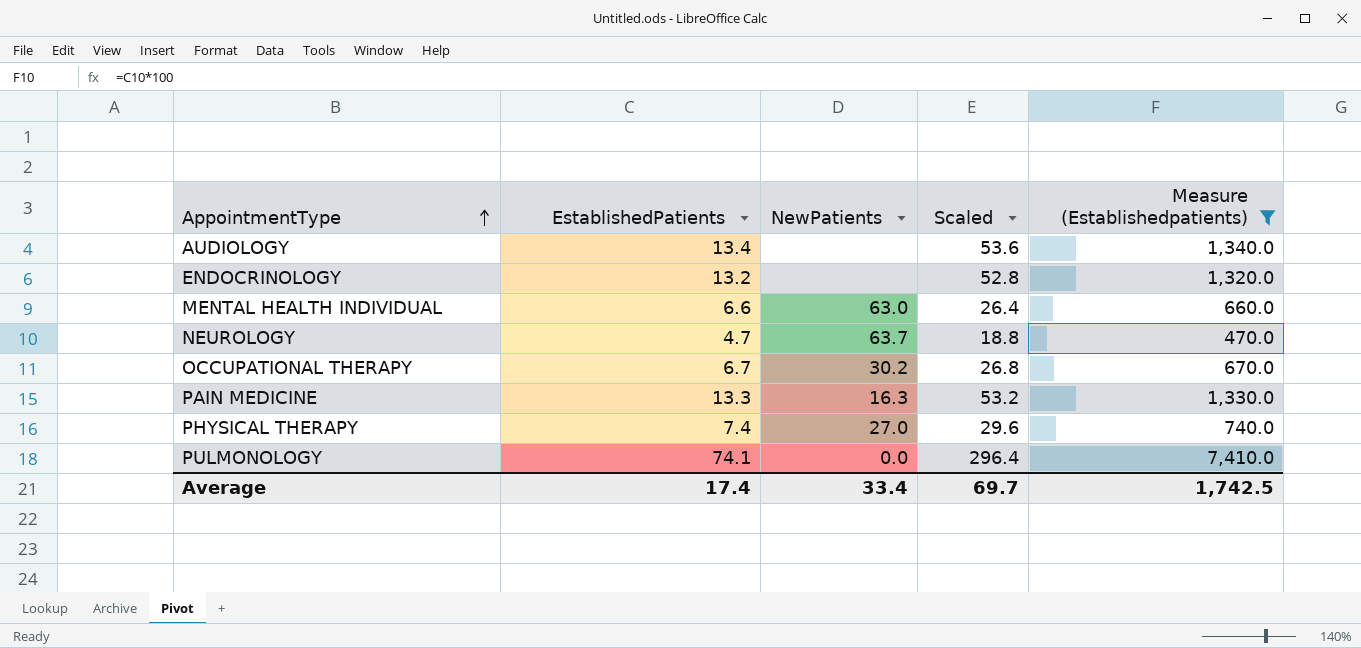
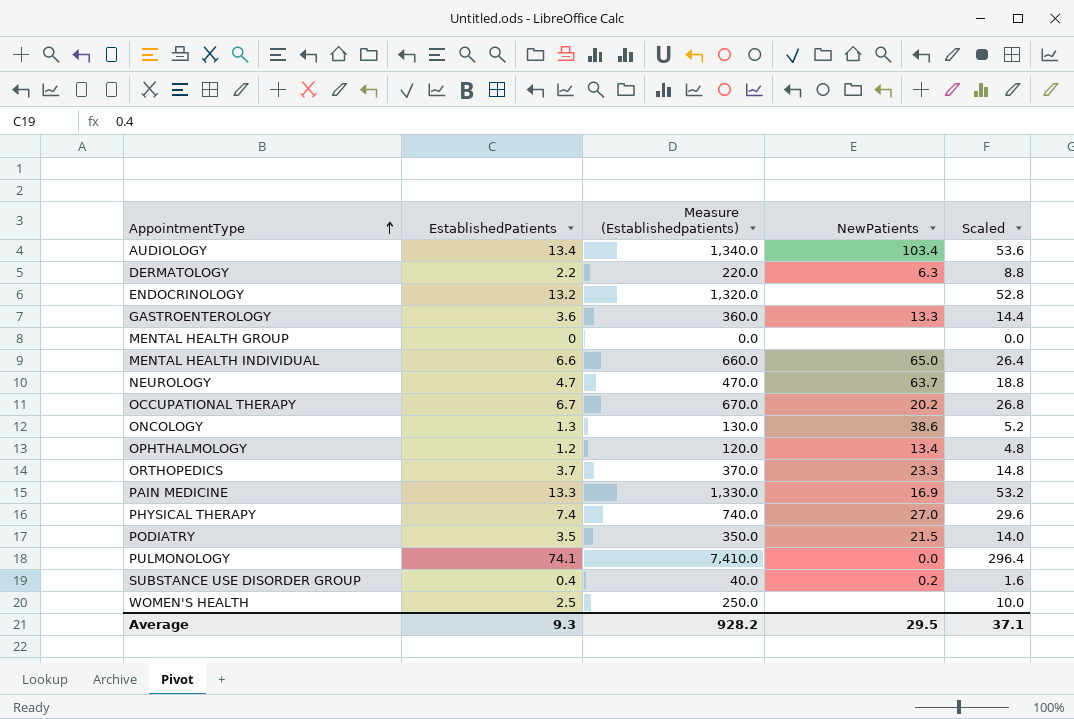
filter: Measure (Establishedpatients) >= 470.0 -> none
column Measure (Establishedpatients) | position: 5 -> 3
AUDIOLOGY | NewPatients: none -> 103.4
MENTAL HEALTH INDIVIDUAL | NewPatients: 63.0 -> 65.0
OCCUPATIONAL THERAPY | NewPatients: 30.2 -> 20.2
PAIN MEDICINE | NewPatients: 16.3 -> 16.9
Average | EstablishedPatients: 17.4 -> 9.3
Average | Measure (Establishedpatients): 1,742.5 -> 928.2
Average | NewPatients: 33.4 -> 29.5
Average | Scaled: 69.7 -> 37.1

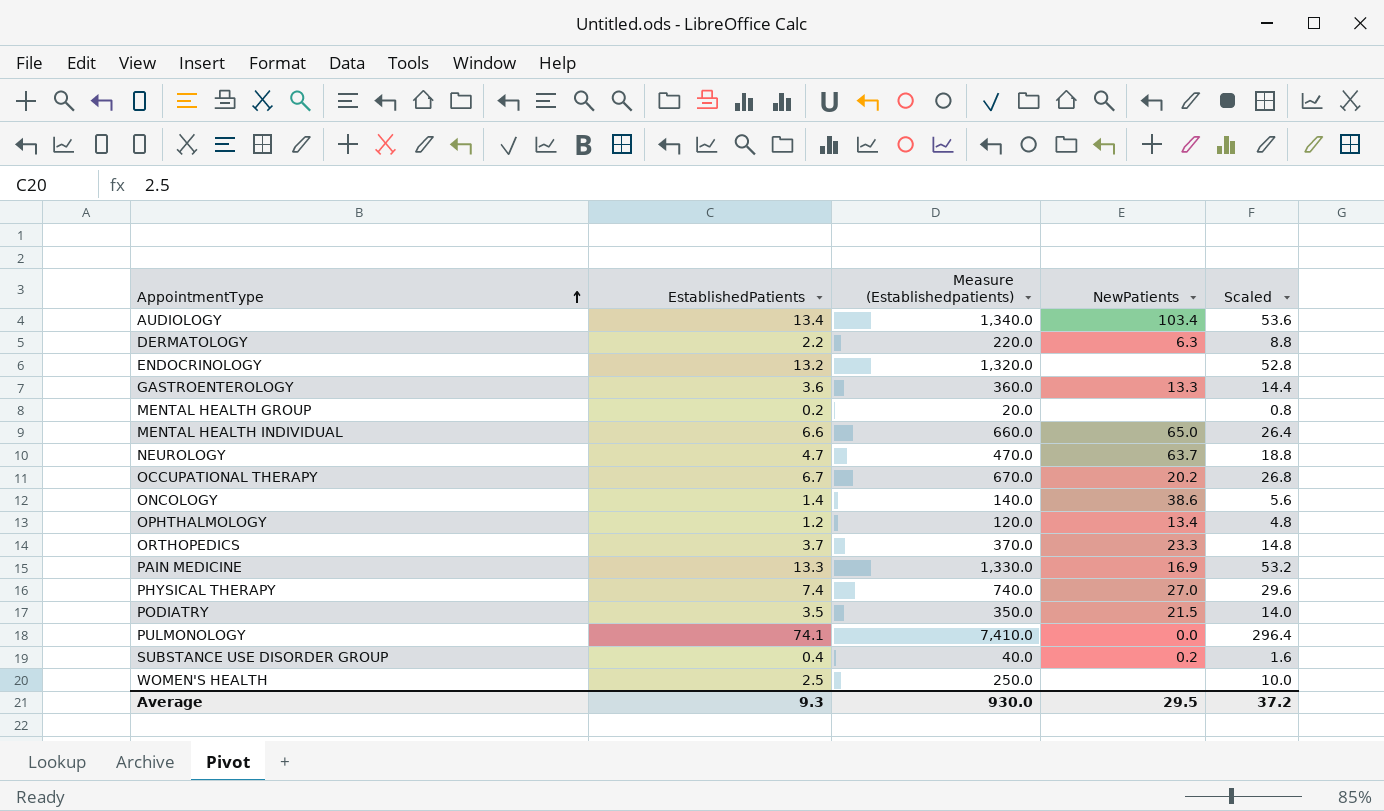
MENTAL HEALTH GROUP | EstablishedPatients: 0 -> 0.2
MENTAL HEALTH GROUP | Measure (Establishedpatients): 0.0 -> 20.0
MENTAL HEALTH GROUP | Scaled: 0.0 -> 0.8
ONCOLOGY | EstablishedPatients: 1.3 -> 1.4
ONCOLOGY | Measure (Establishedpatients): 130.0 -> 140.0
ONCOLOGY | Scaled: 5.2 -> 5.6
Average | Measure (Establishedpatients): 928.2 -> 930.0
Average | Scaled: 37.1 -> 37.2

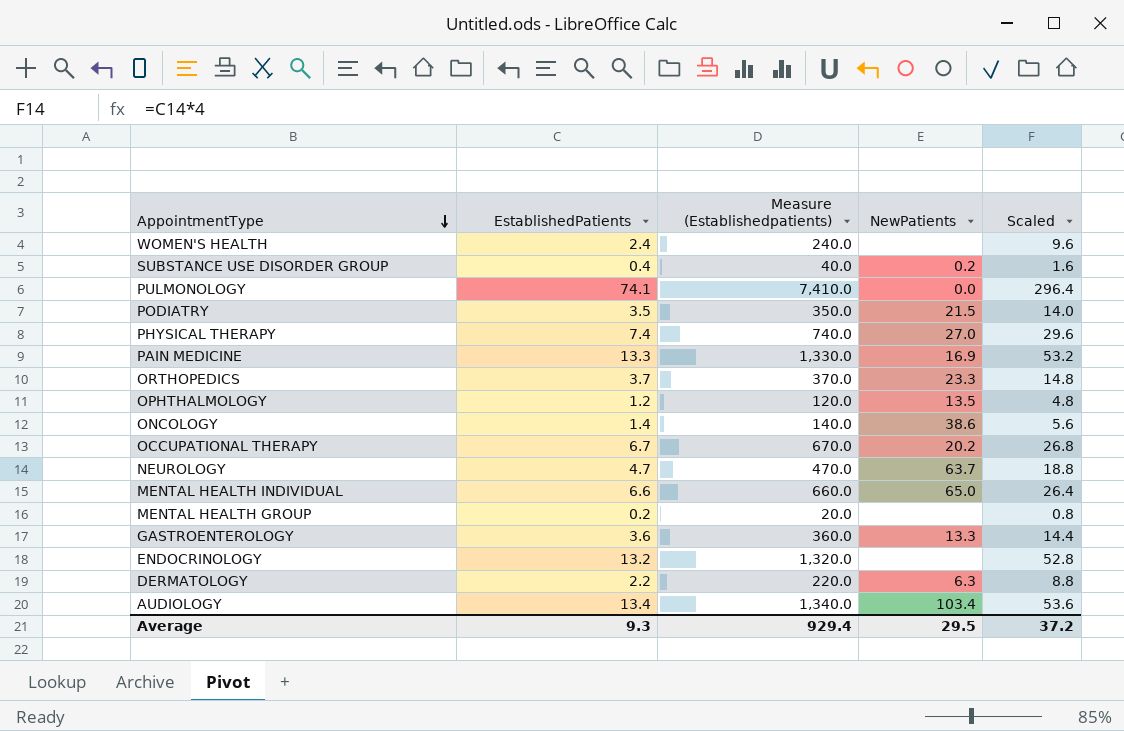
row order: AppointmentType ascending -> AppointmentType descending
WOMEN'S HEALTH | EstablishedPatients: 2.5 -> 2.4
WOMEN'S HEALTH | Measure (Establishedpatients): 250.0 -> 240.0
WOMEN'S HEALTH | Scaled: 10.0 -> 9.6
OPHTHALMOLOGY | NewPatients: 13.4 -> 13.5
Average | Measure (Establishedpatients): 930.0 -> 929.4

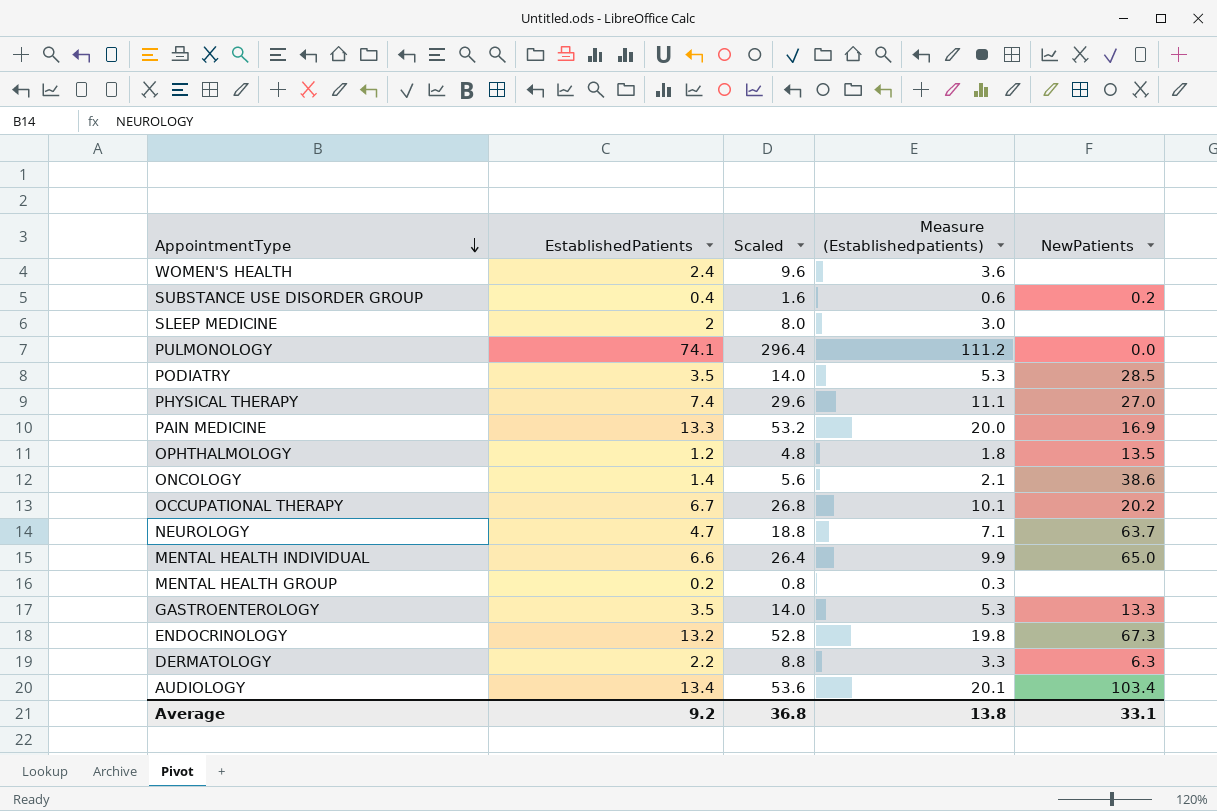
column Scaled | position: 5 -> 3
column Measure (Establishedpatients) | formula: [EstablishedPatients] * 100 -> [EstablishedPatients] * 1.5
row ORTHOPEDICS: 3.7 | 370.0 | 23.3 | 14.8 -> none
row SLEEP MEDICINE: none -> 2 | 8.0 | 3.0 | none
PODIATRY | NewPatients: 21.5 -> 28.5
GASTROENTEROLOGY | EstablishedPatients: 3.6 -> 3.5
GASTROENTEROLOGY | Scaled: 14.4 -> 14.0
ENDOCRINOLOGY | NewPatients: none -> 67.3
Average | EstablishedPatients: 9.3 -> 9.2
Average | Scaled: 37.2 -> 36.8
Average | Measure (Establishedpatients): 929.4 -> 13.8
Average | NewPatients: 29.5 -> 33.1

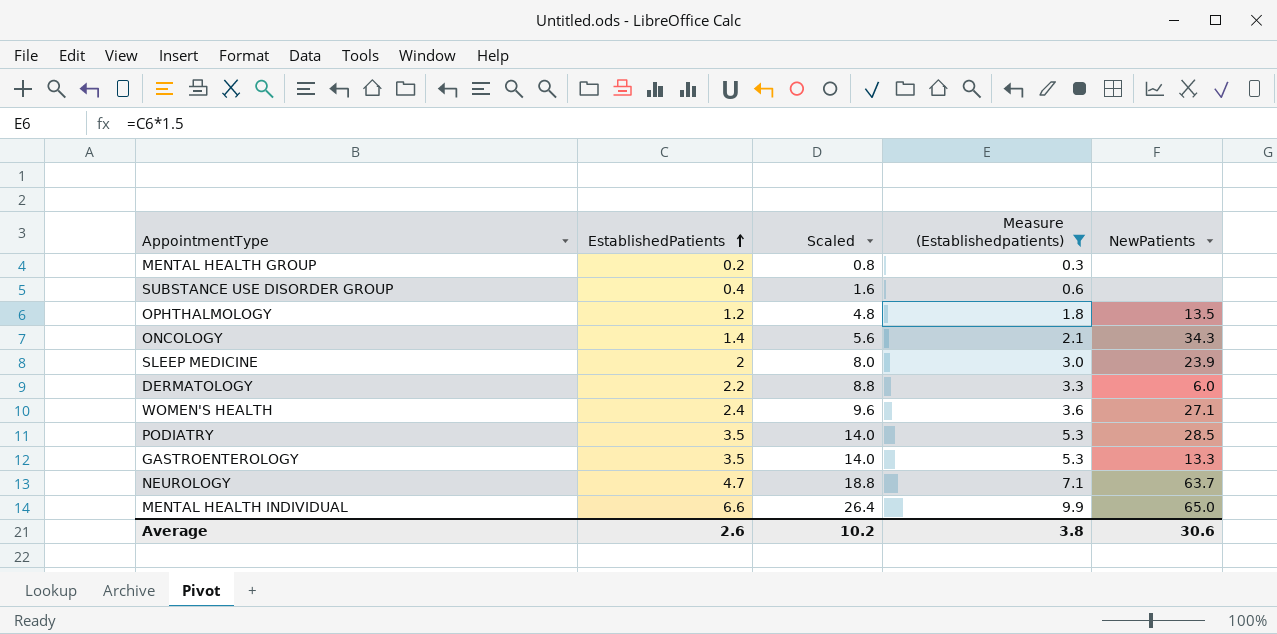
filter: none -> Measure (Establishedpatients) <= 9.9
row order: AppointmentType descending -> EstablishedPatients ascending
SUBSTANCE USE DISORDER GROUP | NewPatients: 0.2 -> none
ONCOLOGY | NewPatients: 38.6 -> 34.3
SLEEP MEDICINE | NewPatients: none -> 23.9
DERMATOLOGY | NewPatients: 6.3 -> 6.0
WOMEN'S HEALTH | NewPatients: none -> 27.1
Average | EstablishedPatients: 9.2 -> 2.6
Average | Scaled: 36.8 -> 10.2
Average | Measure (Establishedpatients): 13.8 -> 3.8
Average | NewPatients: 33.1 -> 30.6

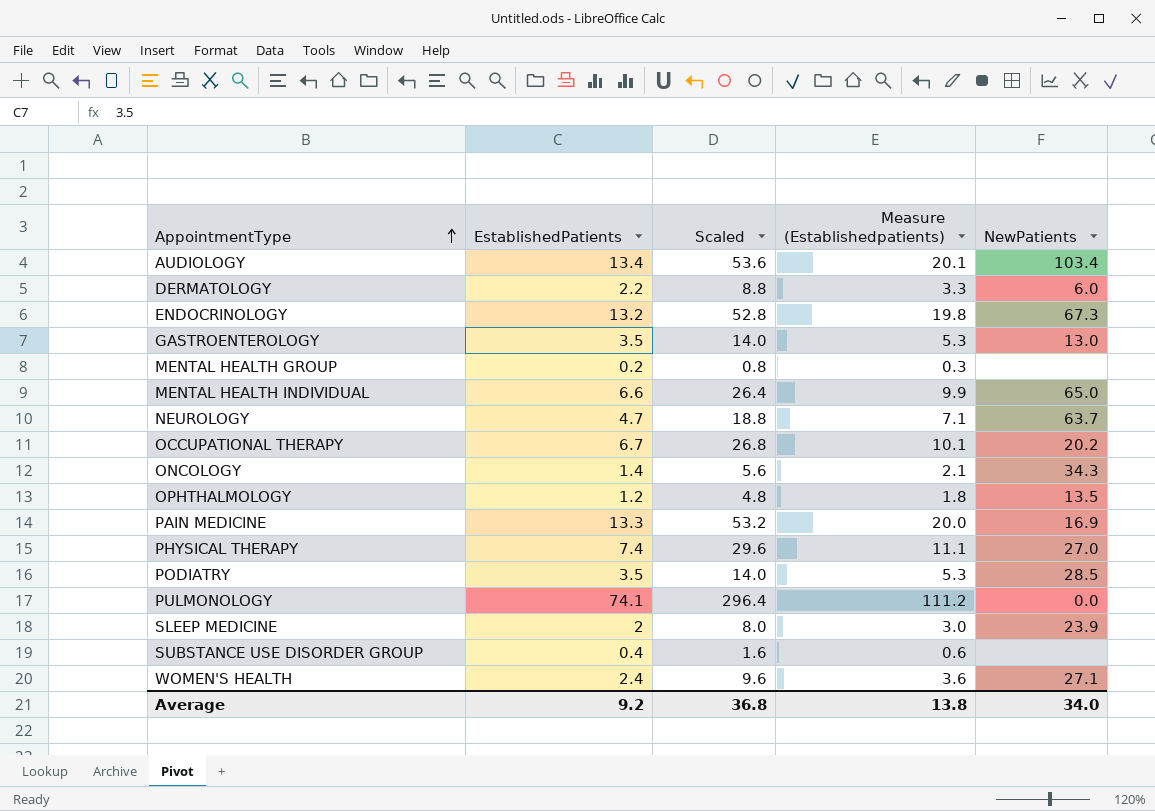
filter: Measure (Establishedpatients) <= 9.9 -> none
row order: EstablishedPatients ascending -> AppointmentType ascending
GASTROENTEROLOGY | NewPatients: 13.3 -> 13.0
Average | EstablishedPatients: 2.6 -> 9.2
Average | Scaled: 10.2 -> 36.8
Average | Measure (Establishedpatients): 3.8 -> 13.8
Average | NewPatients: 30.6 -> 34.0

